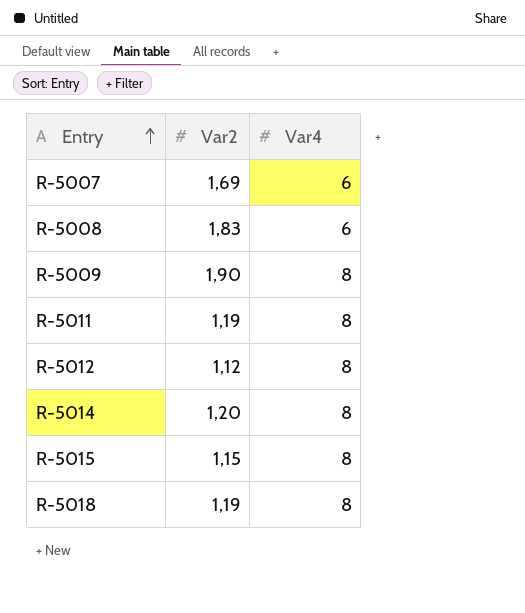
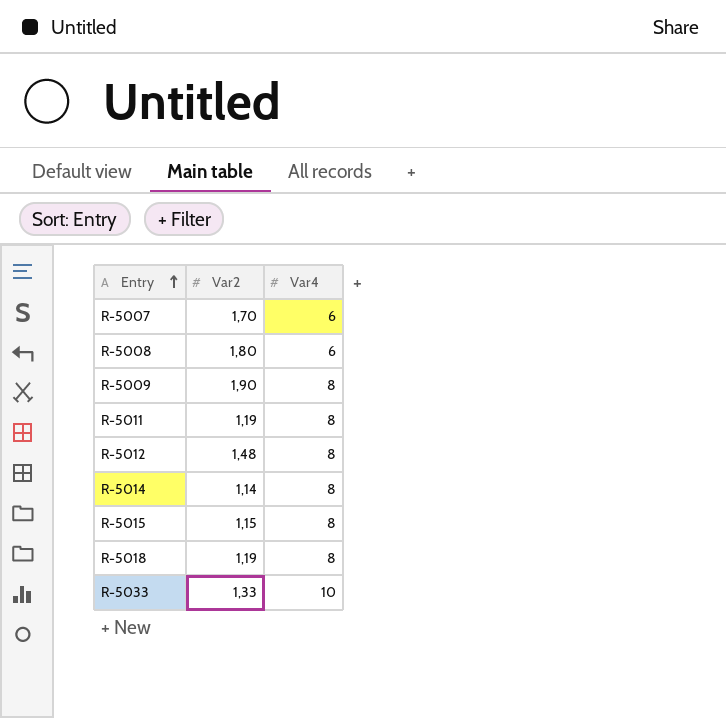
R-5007 | Var2: 1,69 -> 1,70
R-5008 | Var2: 1,83 -> 1,80
R-5012 | Var2: 1,12 -> 1,48
R-5014 | Var2: 1,20 -> 1,14
row R-5033: none -> 1,33 | 10

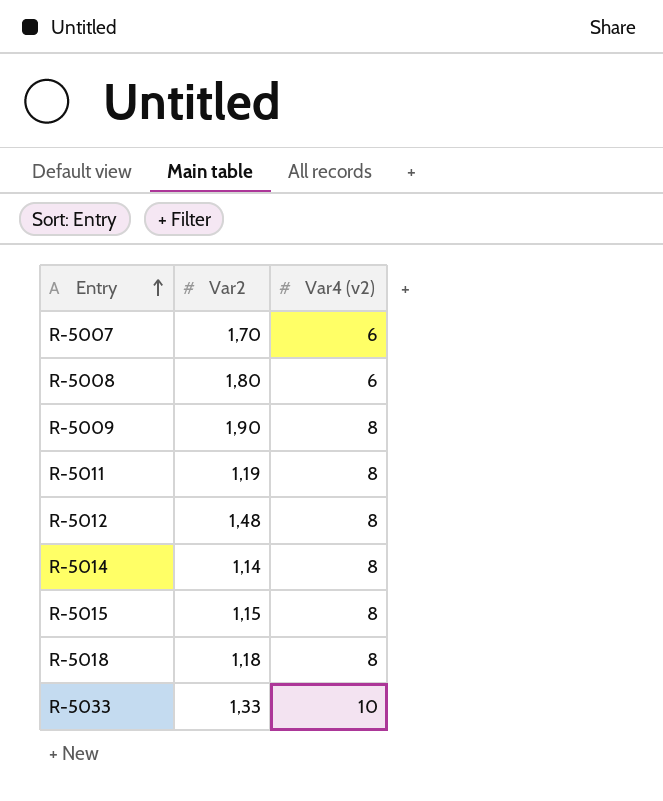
column name: Var4 -> Var4 (v2)
R-5018 | Var2: 1,19 -> 1,18

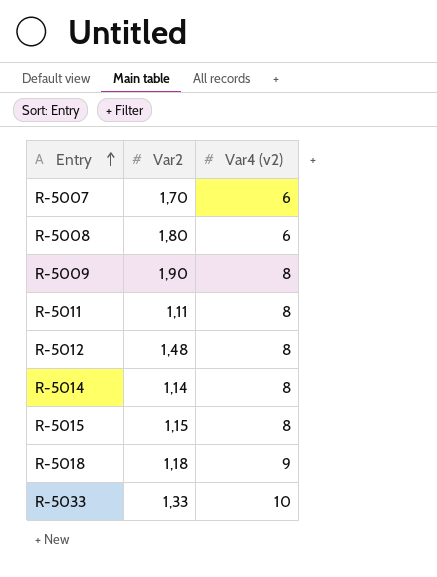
R-5011 | Var2: 1,19 -> 1,11
R-5018 | Var4 (v2): 8 -> 9

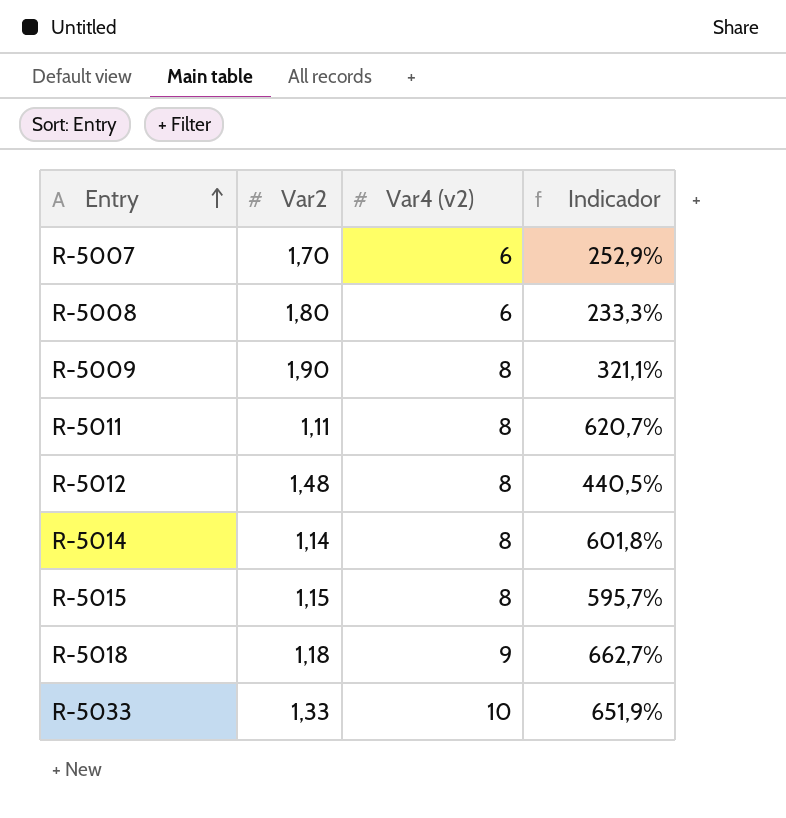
column Indicador | formula: none -> ([Var4 (v2)] - [Var2]) / [Var2]

